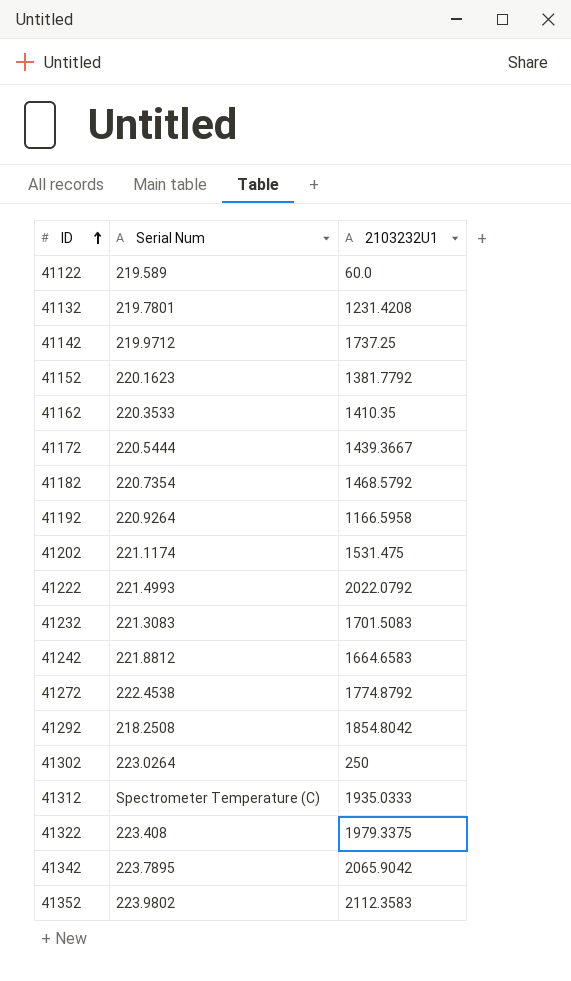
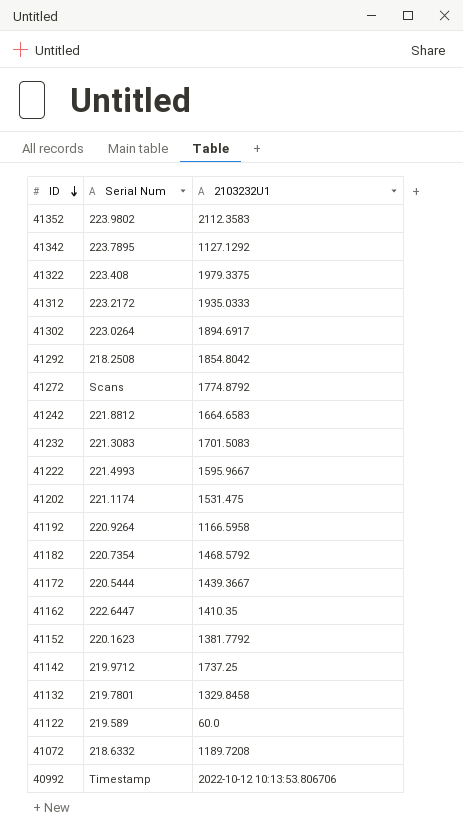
row order: ID ascending -> ID descending
41342 | 2103232U1: 2065.9042 -> 1127.1292
41312 | Serial Num: Spectrometer Temperature (C) -> 223.2172
41302 | 2103232U1: 250 -> 1894.6917
41272 | Serial Num: 222.4538 -> Scans
41222 | 2103232U1: 2022.0792 -> 1595.9667
41162 | Serial Num: 220.3533 -> 222.6447
41132 | 2103232U1: 1231.4208 -> 1329.8458
row 41072: none -> 218.6332 | 1189.7208
row 40992: none -> Timestamp | 2022-10-12 10:13:53.806706

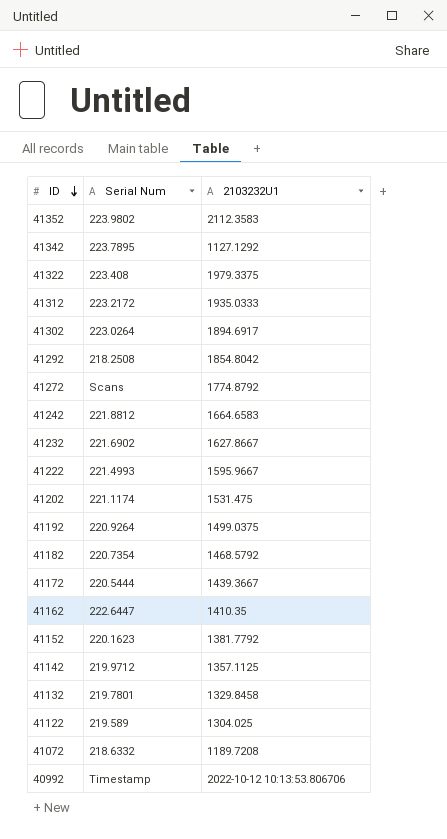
41232 | Serial Num: 221.3083 -> 221.6902
41232 | 2103232U1: 1701.5083 -> 1627.8667
41192 | 2103232U1: 1166.5958 -> 1499.0375
41142 | 2103232U1: 1737.25 -> 1357.1125
41122 | 2103232U1: 60.0 -> 1304.025

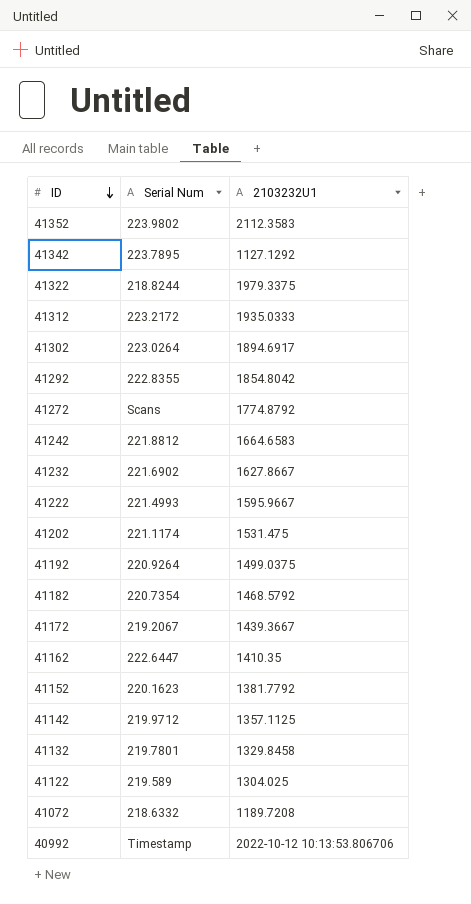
41322 | Serial Num: 223.408 -> 218.8244
41292 | Serial Num: 218.2508 -> 222.8355
41172 | Serial Num: 220.5444 -> 219.2067

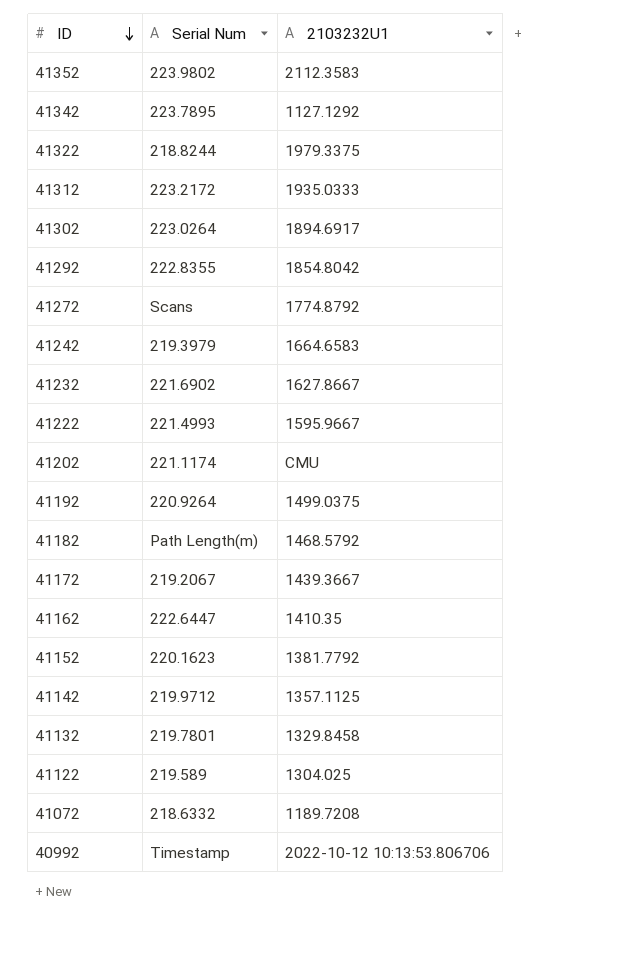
41242 | Serial Num: 221.8812 -> 219.3979
41202 | 2103232U1: 1531.475 -> CMU
41182 | Serial Num: 220.7354 -> Path Length(m)

